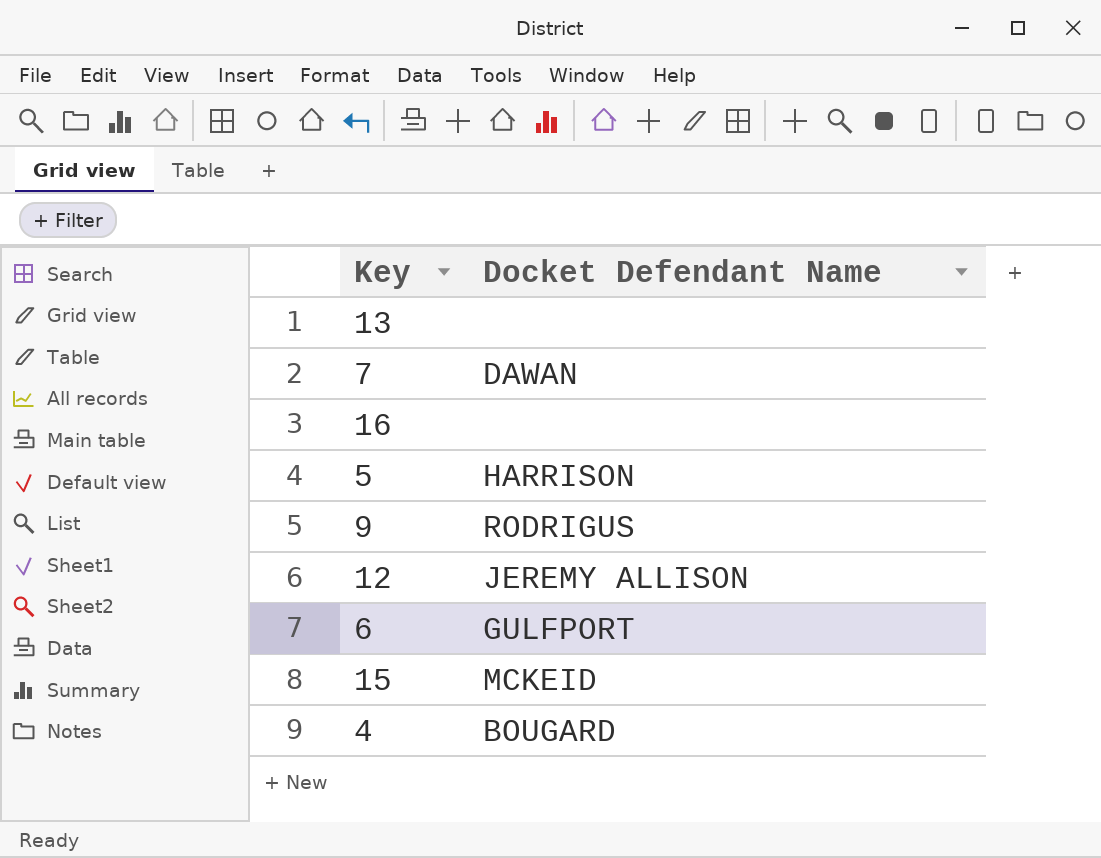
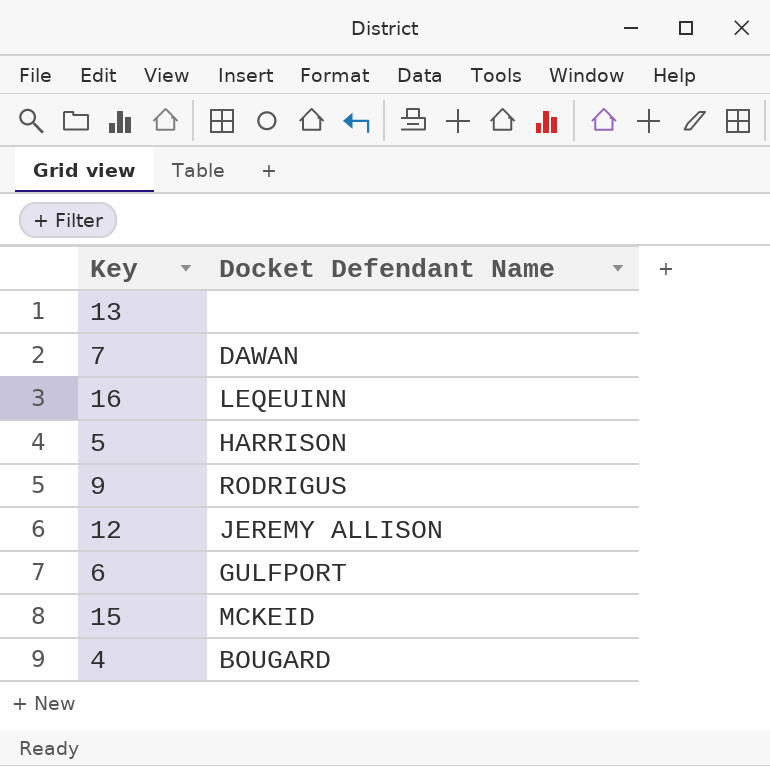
16 | Docket Defendant Name: none -> LEQEUINN

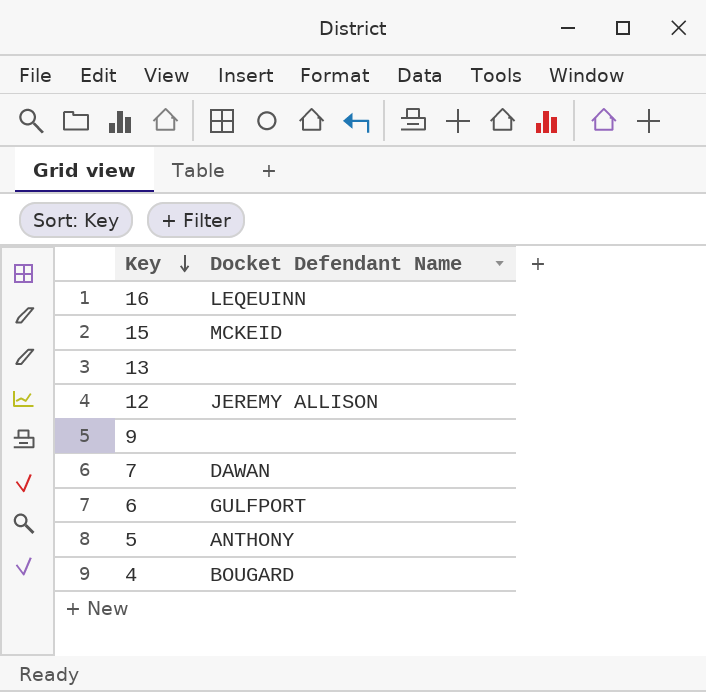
row order: none -> Key descending
9 | Docket Defendant Name: RODRIGUS -> none
5 | Docket Defendant Name: HARRISON -> ANTHONY

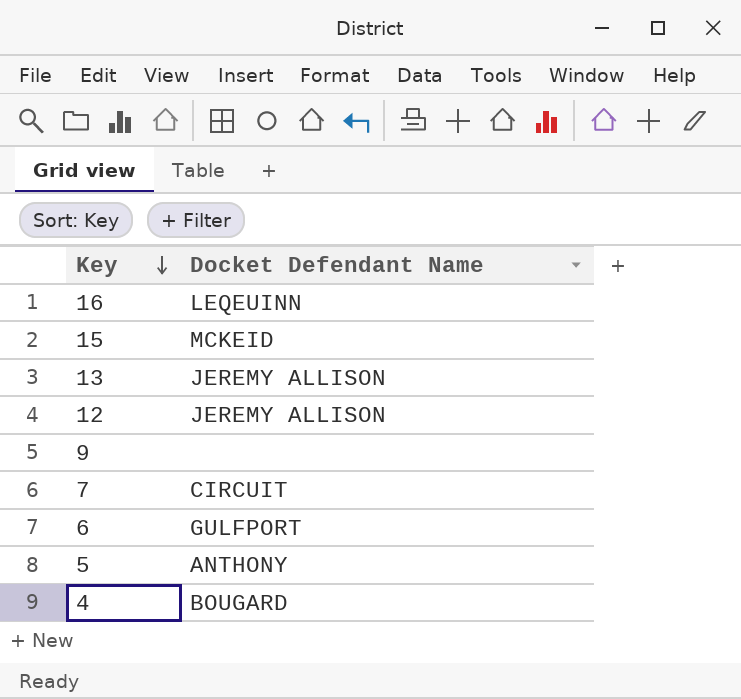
13 | Docket Defendant Name: none -> JEREMY ALLISON
7 | Docket Defendant Name: DAWAN -> CIRCUIT

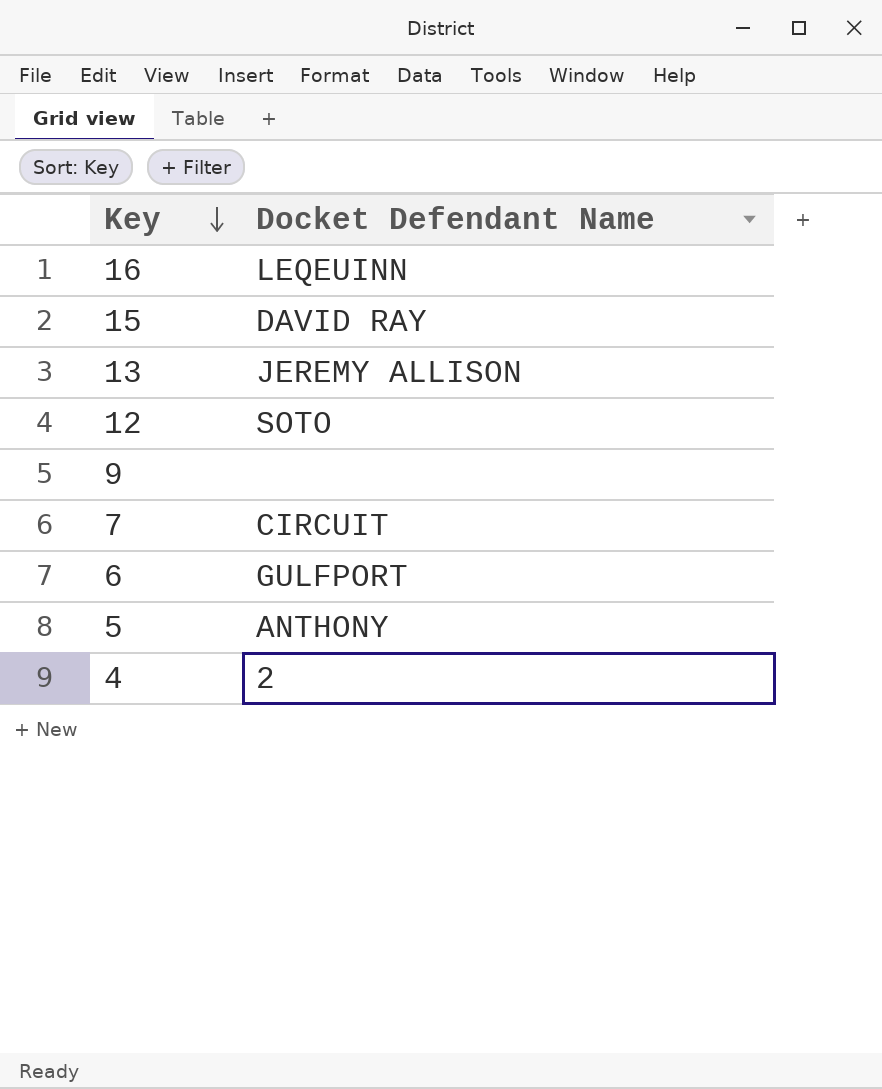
15 | Docket Defendant Name: MCKEID -> DAVID RAY
12 | Docket Defendant Name: JEREMY ALLISON -> SOTO
4 | Docket Defendant Name: BOUGARD -> 2

